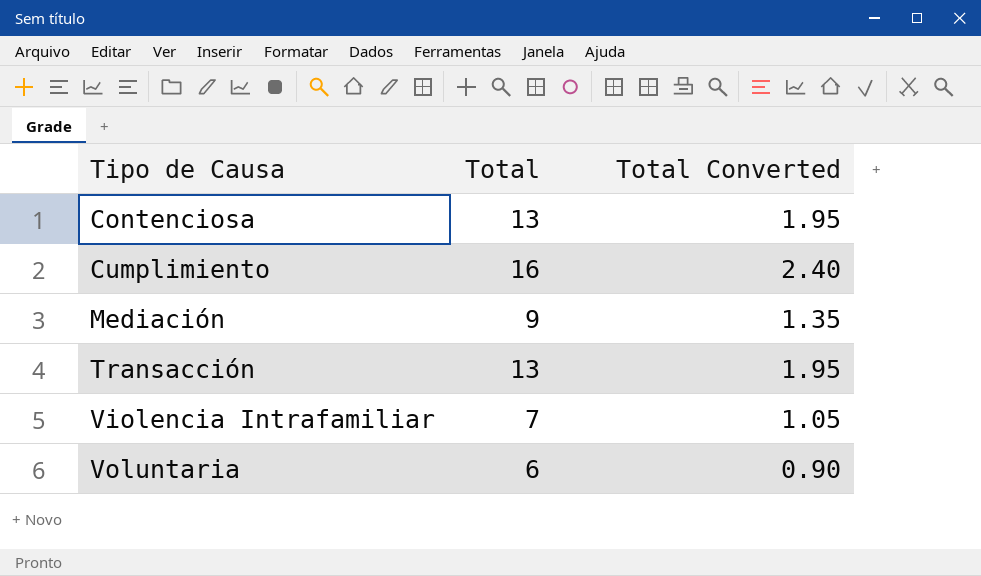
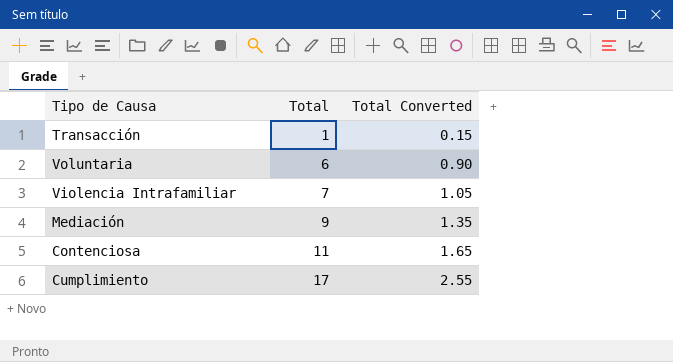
row order: Tipo de Causa ascending -> Total ascending
Transacción | Total: 13 -> 1
Transacción | Total Converted: 1.95 -> 0.15
Contenciosa | Total: 13 -> 11
Contenciosa | Total Converted: 1.95 -> 1.65
Cumplimiento | Total: 16 -> 17
Cumplimiento | Total Converted: 2.40 -> 2.55

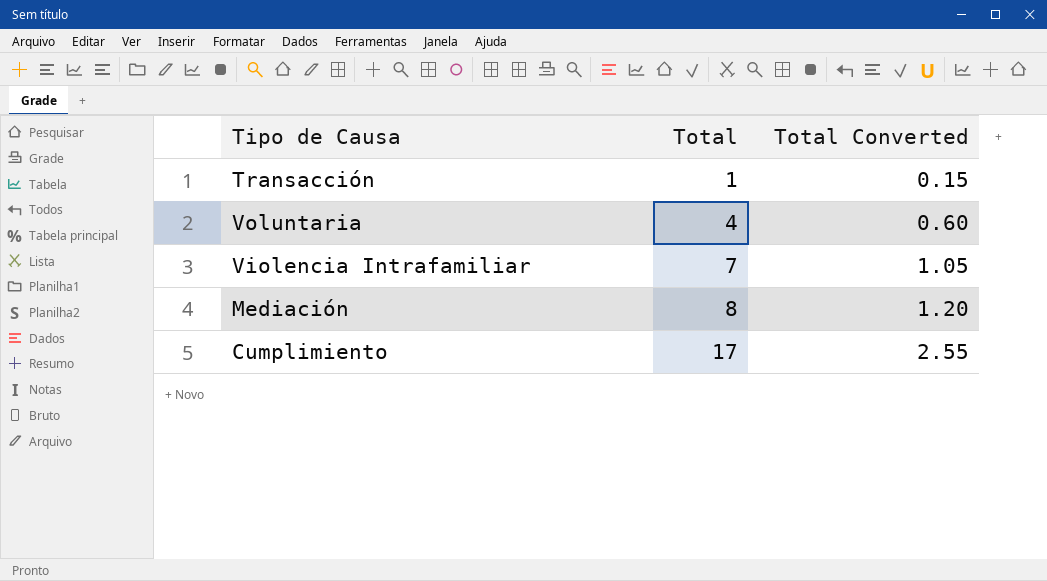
row Contenciosa: 11 | 1.65 -> none
Voluntaria | Total: 6 -> 4
Voluntaria | Total Converted: 0.90 -> 0.60
Mediación | Total: 9 -> 8
Mediación | Total Converted: 1.35 -> 1.20

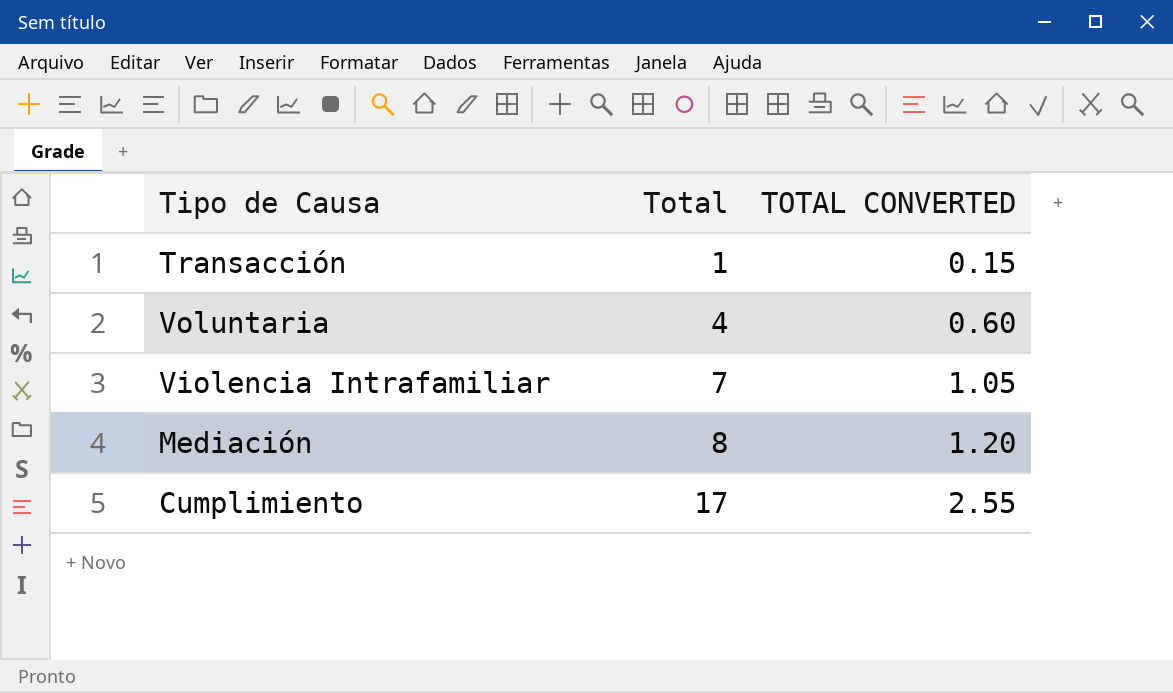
column name: Total Converted -> TOTAL CONVERTED

